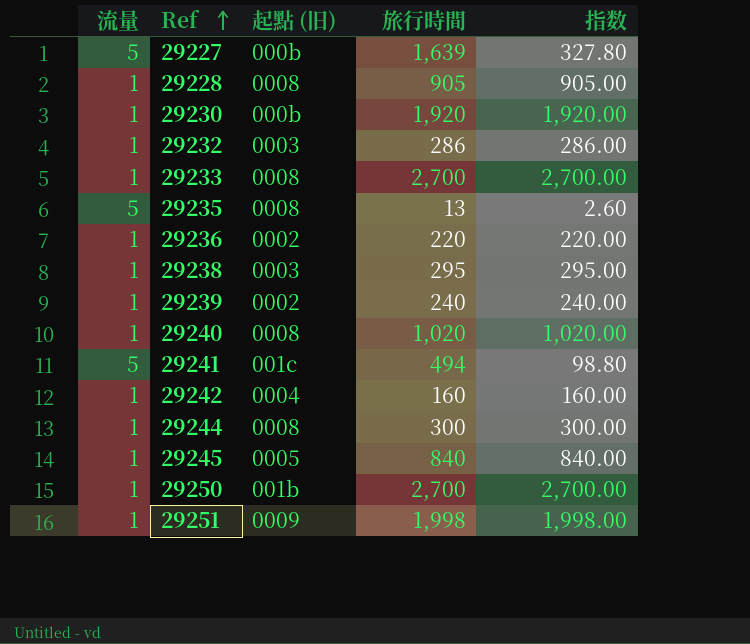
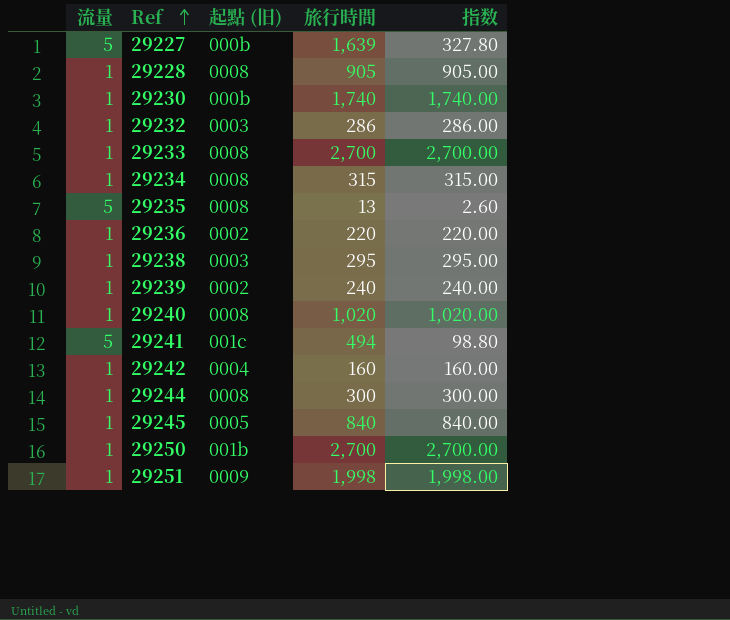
29230 | 旅行時間: 1,920 -> 1,740
29230 | 指数: 1,920.00 -> 1,740.00
row 29234: none -> 1 | 0008 | 315 | 315.00

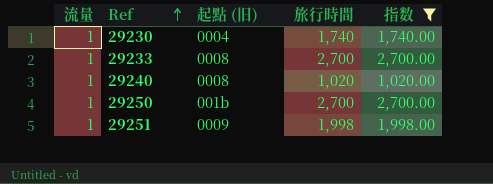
filter: none -> 指数 >= 1,020.00
29230 | 起點 (旧): 000b -> 0004

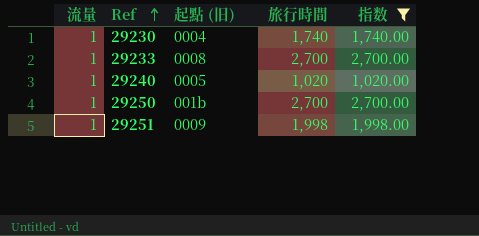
29240 | 起點 (旧): 0008 -> 0005

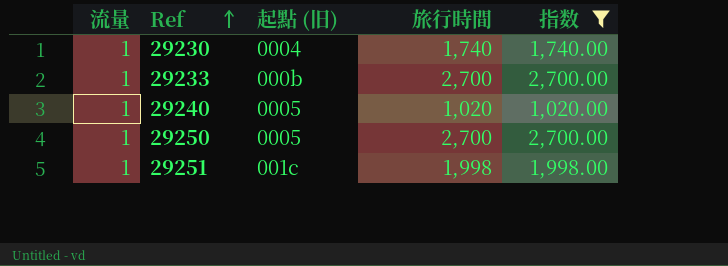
29233 | 起點 (旧): 0008 -> 000b
29250 | 起點 (旧): 001b -> 0005
29251 | 起點 (旧): 0009 -> 001c

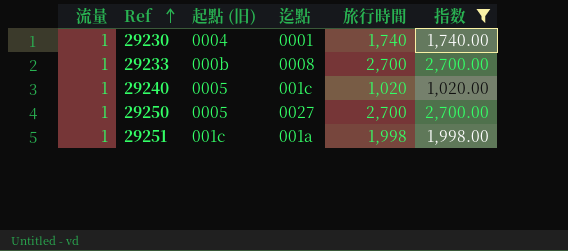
column 迄點 | position: none -> 4

